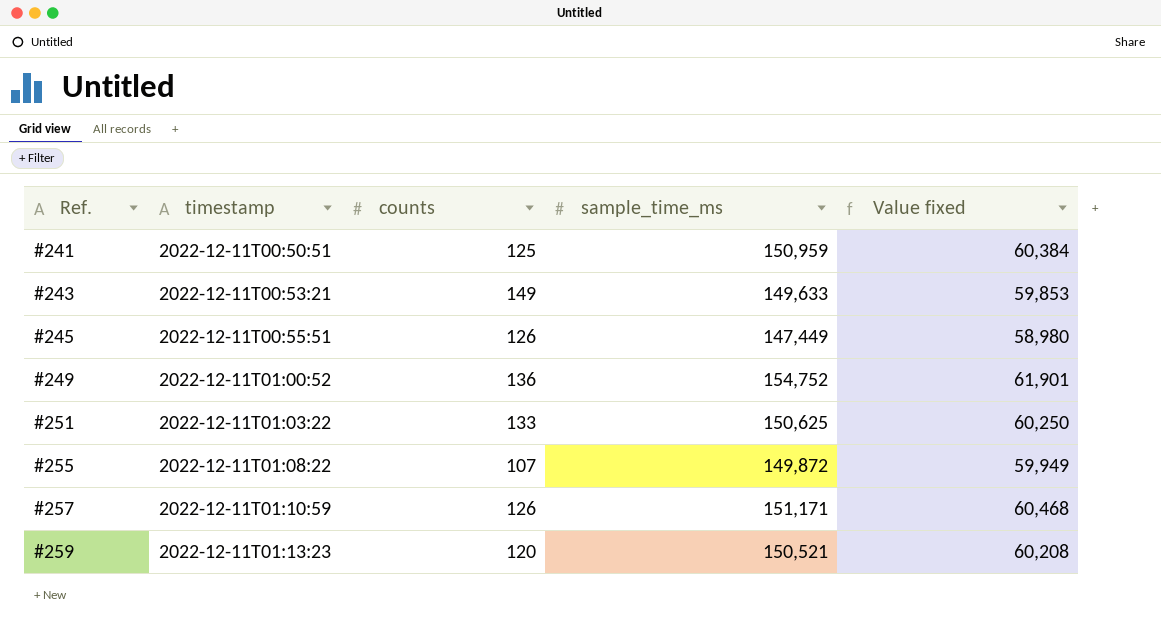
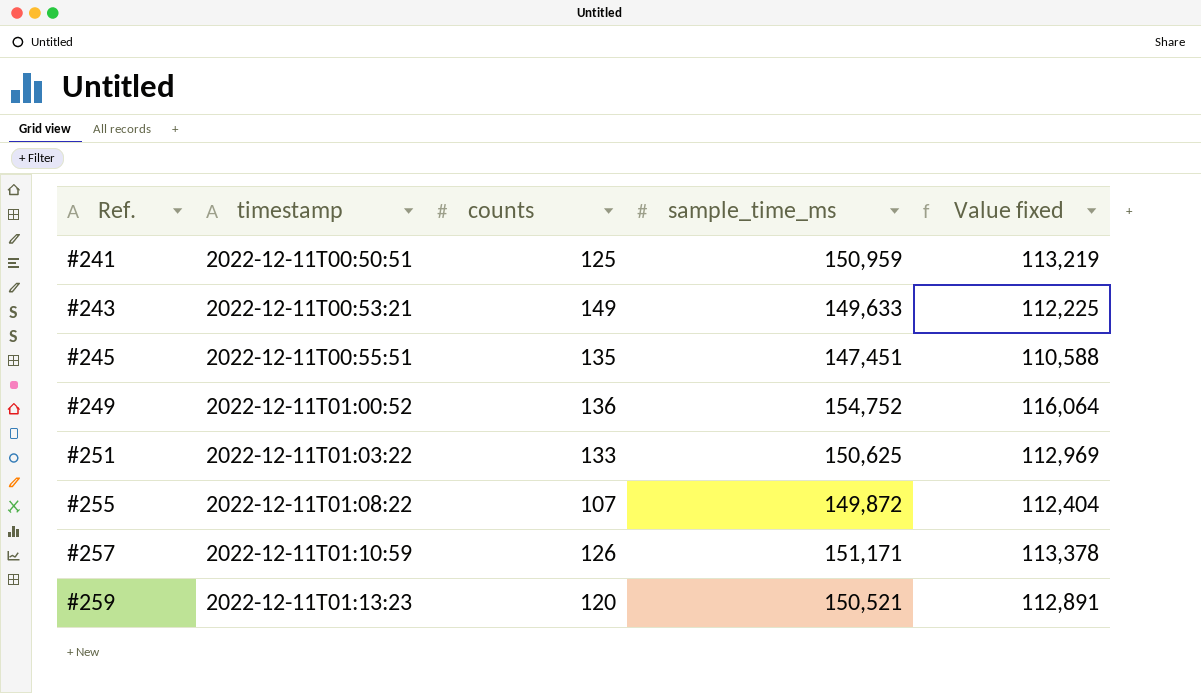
column Value fixed | formula: [sample_time_ms] * 0.4 -> [sample_time_ms] * 0.75
#245 | counts: 126 -> 135
#245 | sample_time_ms: 147,449 -> 147,451

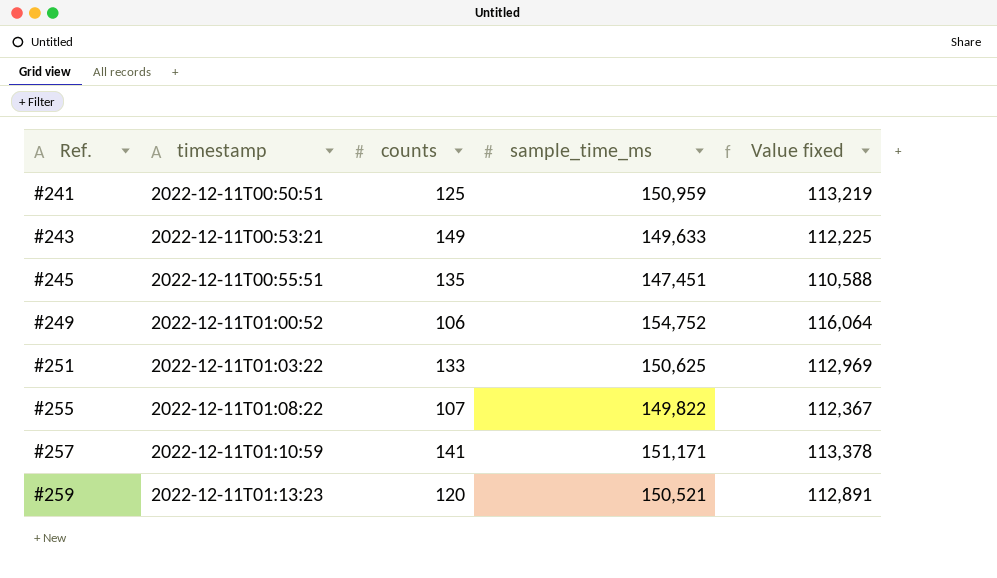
#249 | counts: 136 -> 106
#255 | sample_time_ms: 149,872 -> 149,822
#255 | Value fixed: 112,404 -> 112,367
#257 | counts: 126 -> 141

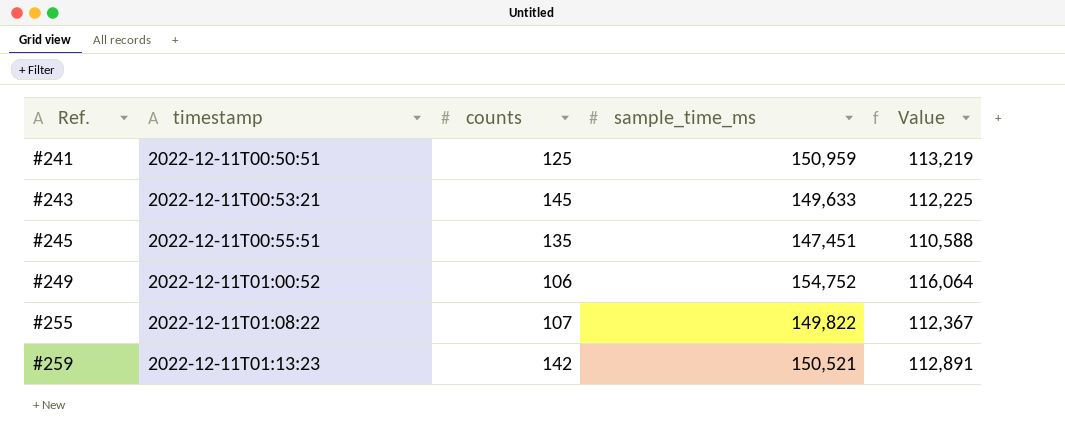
column name: Value fixed -> Value
row #251: 2022-12-11T01:03:22 | 133 | 150,625 | 112,969 -> none
row #257: 2022-12-11T01:10:59 | 141 | 151,171 | 113,378 -> none
#243 | counts: 149 -> 145
#259 | counts: 120 -> 142

